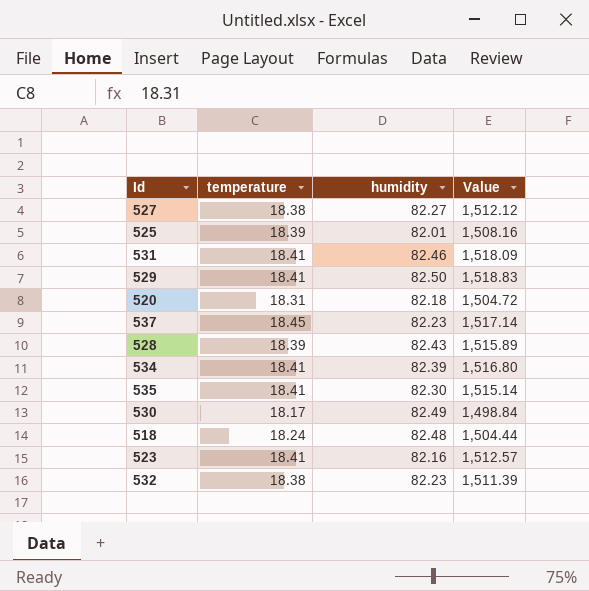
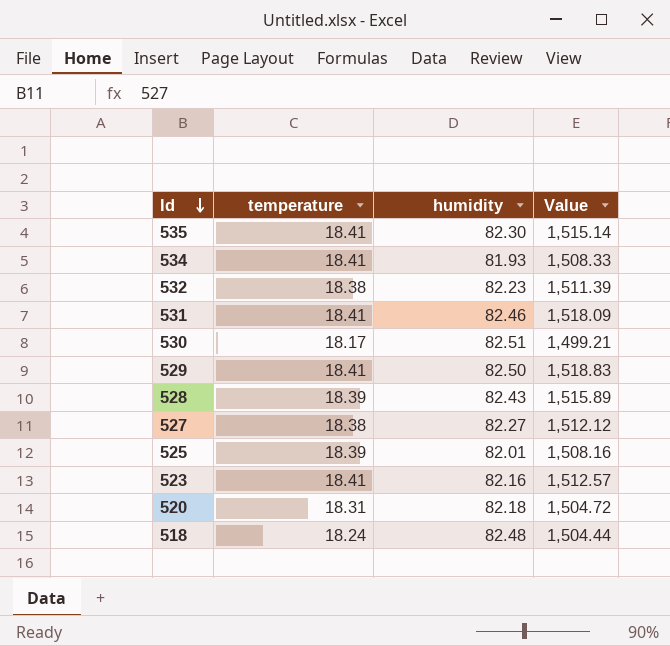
row order: none -> Id descending
row 537: 18.45 | 82.23 | 1,517.14 -> none
534 | humidity: 82.39 -> 81.93
534 | Value: 1,516.80 -> 1,508.33
530 | humidity: 82.49 -> 82.51
530 | Value: 1,498.84 -> 1,499.21

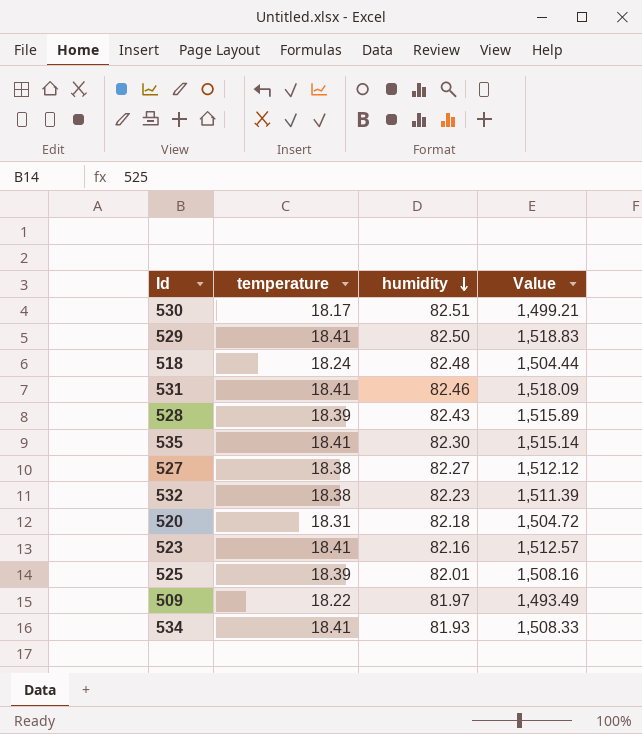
row order: Id descending -> humidity descending
row 509: none -> 18.22 | 81.97 | 1,493.49

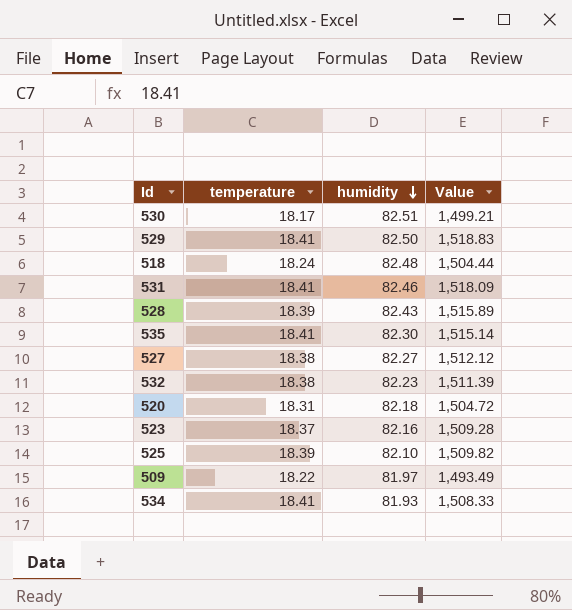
523 | temperature: 18.41 -> 18.37
523 | Value: 1,512.57 -> 1,509.28
525 | humidity: 82.01 -> 82.10
525 | Value: 1,508.16 -> 1,509.82

